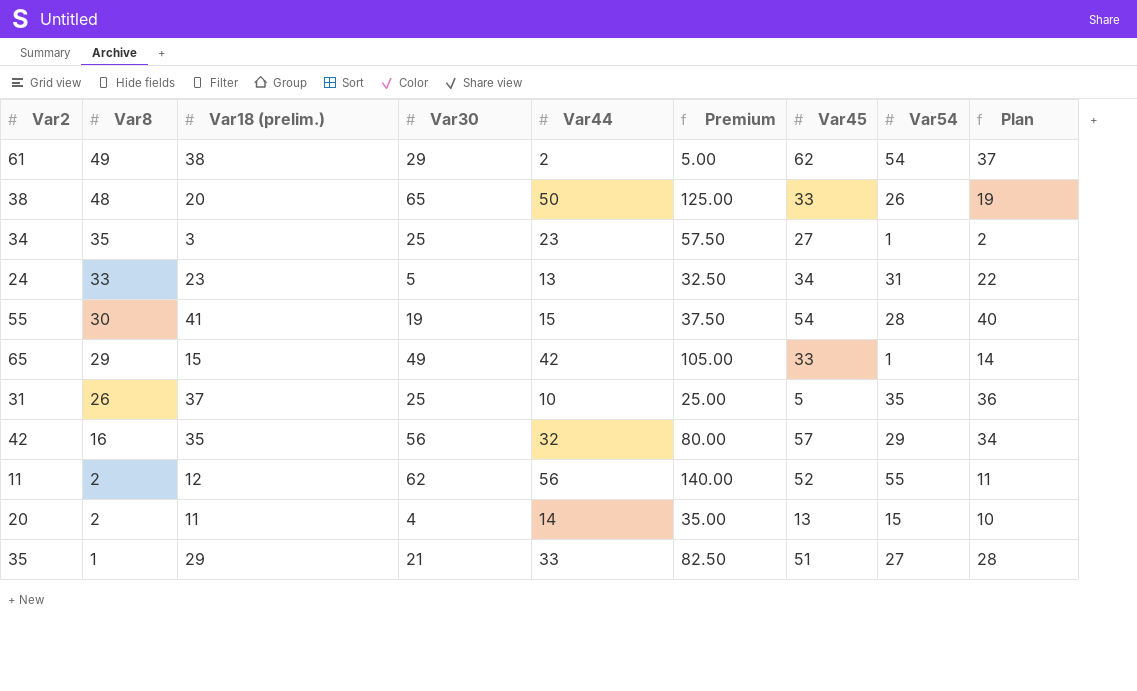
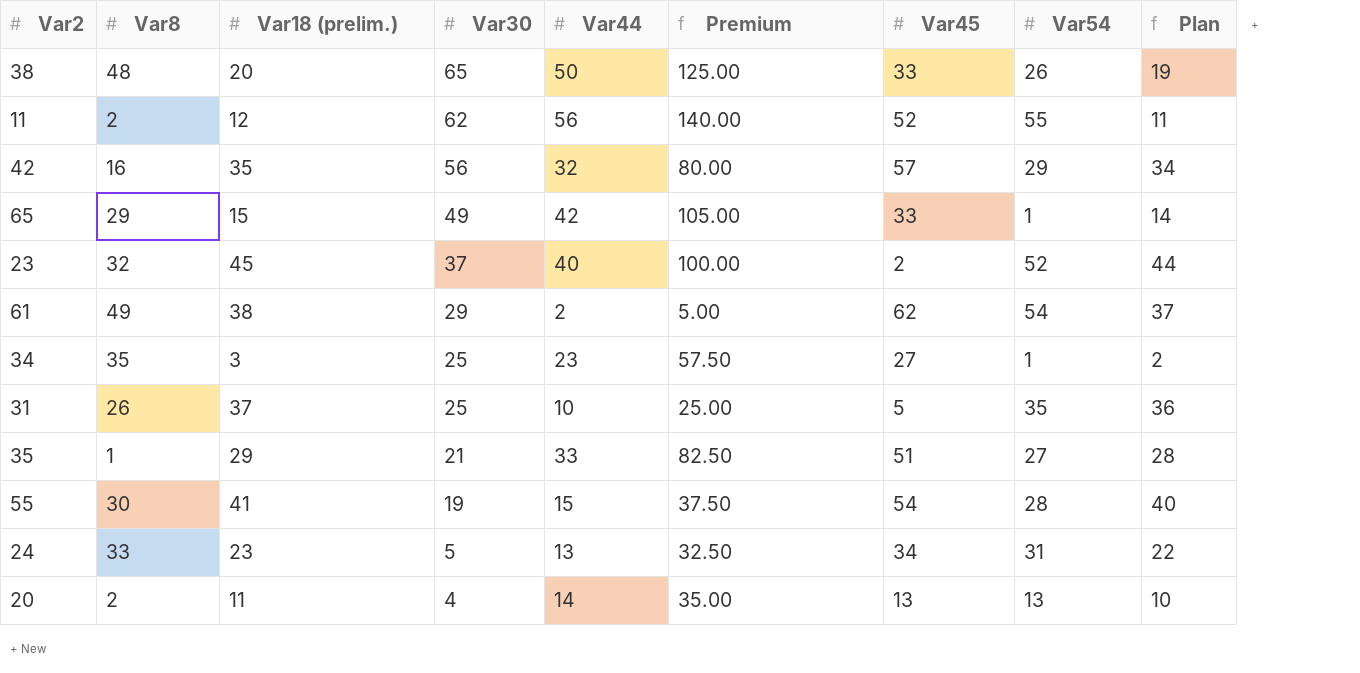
row order: Var8 descending -> Var30 descending
row 23: none -> 32 | 45 | 37 | 40 | 100.00 | 2 | 52 | 44
20 | Var54: 15 -> 13

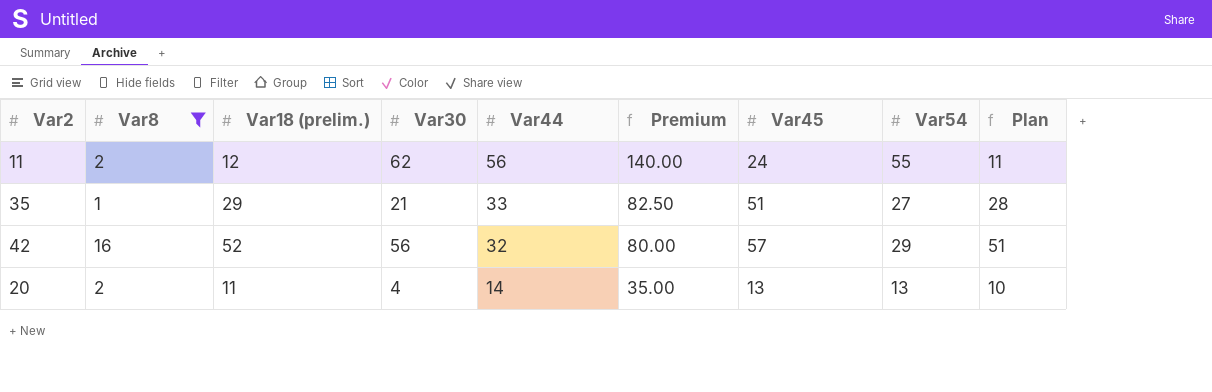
filter: none -> Var8 <= 16
row order: Var30 descending -> Var44 descending
11 | Var45: 52 -> 24
42 | Var18 (prelim.): 35 -> 52
42 | Plan: 34 -> 51

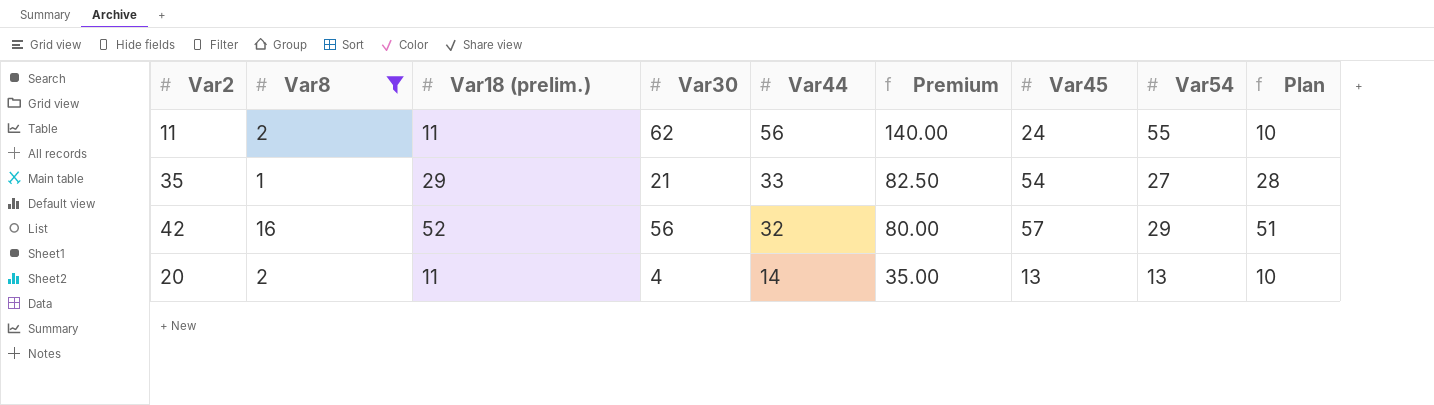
11 | Var18 (prelim.): 12 -> 11
11 | Plan: 11 -> 10
35 | Var45: 51 -> 54

